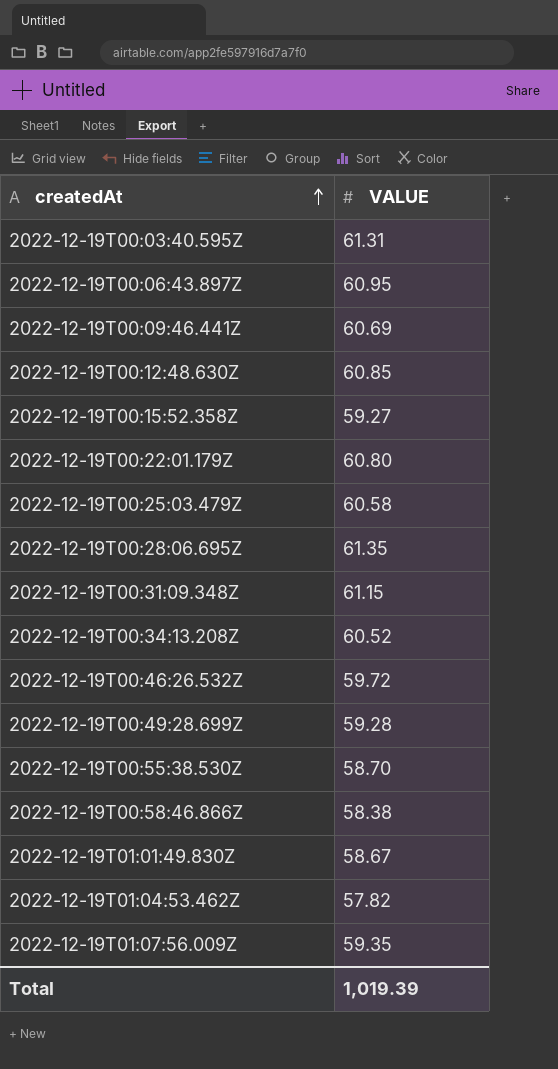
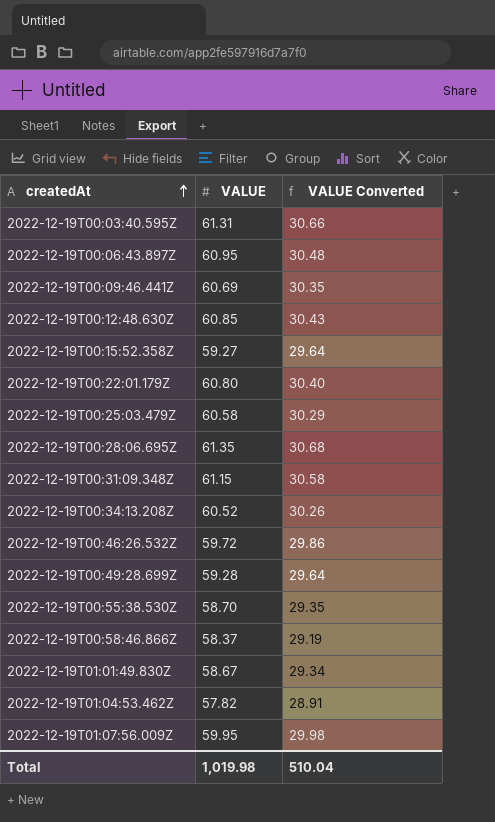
column VALUE Converted | formula: none -> [VALUE] * 0.5
2022-12-19T00:58:46.866Z | VALUE: 58.38 -> 58.37
2022-12-19T01:07:56.009Z | VALUE: 59.35 -> 59.95
Total | VALUE: 1,019.39 -> 1,019.98

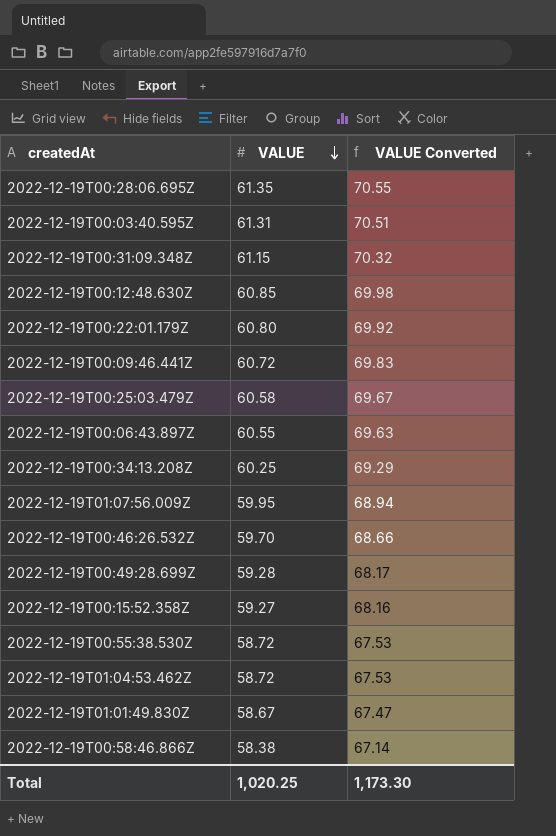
row order: createdAt ascending -> VALUE descending
column VALUE Converted | formula: [VALUE] * 0.5 -> [VALUE] * 1.15
2022-12-19T00:09:46.441Z | VALUE: 60.69 -> 60.72
2022-12-19T00:06:43.897Z | VALUE: 60.95 -> 60.55
2022-12-19T00:34:13.208Z | VALUE: 60.52 -> 60.25
2022-12-19T00:46:26.532Z | VALUE: 59.72 -> 59.70
2022-12-19T00:55:38.530Z | VALUE: 58.70 -> 58.72
2022-12-19T01:04:53.462Z | VALUE: 57.82 -> 58.72
2022-12-19T00:58:46.866Z | VALUE: 58.37 -> 58.38
Total | VALUE: 1,019.98 -> 1,020.25
Total | VALUE Converted: 510.04 -> 1,173.30

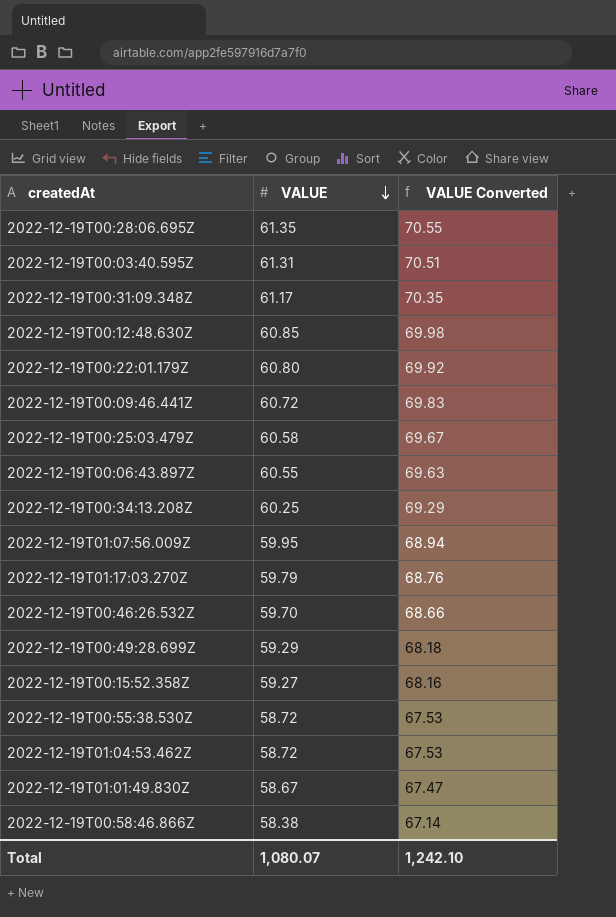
2022-12-19T00:31:09.348Z | VALUE: 61.15 -> 61.17
2022-12-19T00:31:09.348Z | VALUE Converted: 70.32 -> 70.35
row 2022-12-19T01:17:03.270Z: none -> 59.79 | 68.76
2022-12-19T00:49:28.699Z | VALUE: 59.28 -> 59.29
2022-12-19T00:49:28.699Z | VALUE Converted: 68.17 -> 68.18
Total | VALUE: 1,020.25 -> 1,080.07
Total | VALUE Converted: 1,173.30 -> 1,242.10

